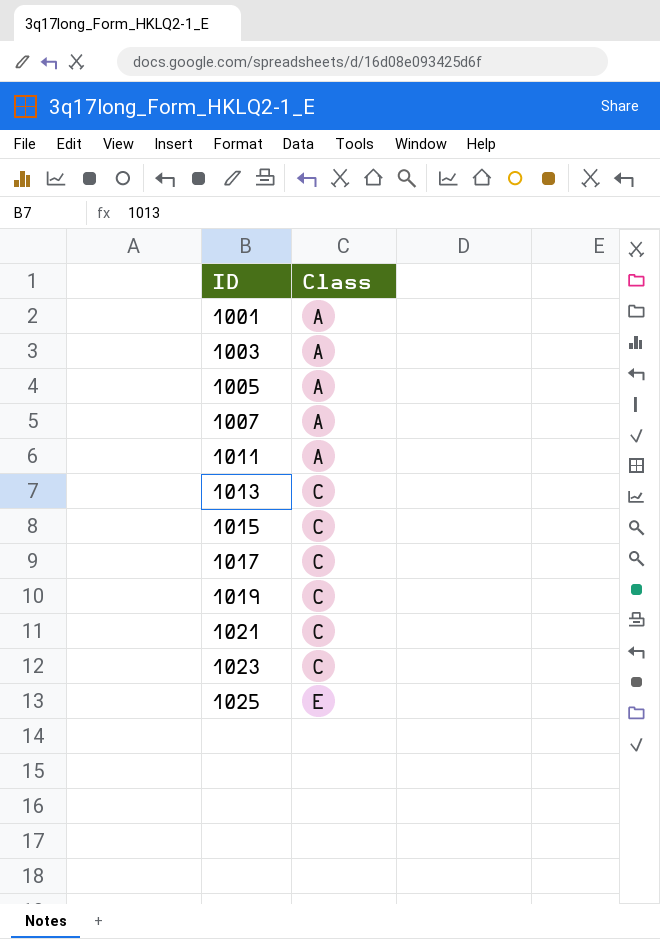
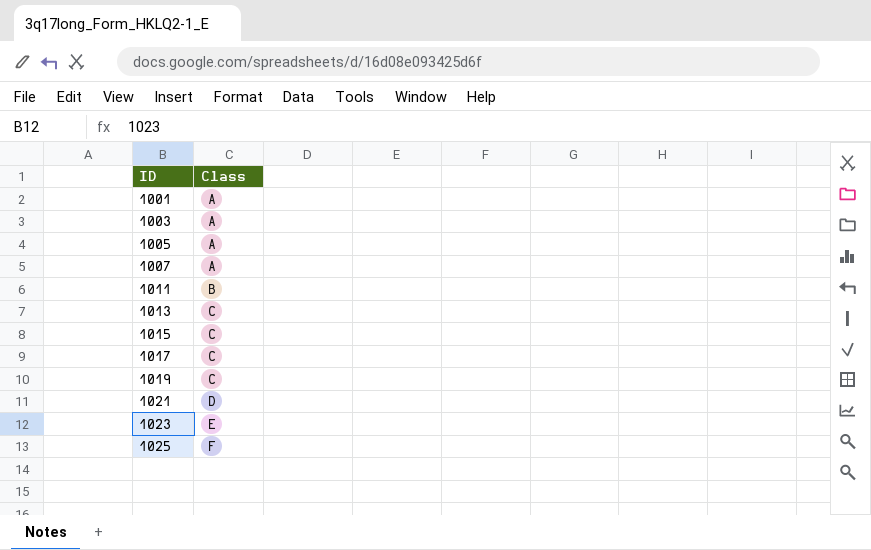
1011 | Class: A -> B
1021 | Class: C -> D
1023 | Class: C -> E
1025 | Class: E -> F

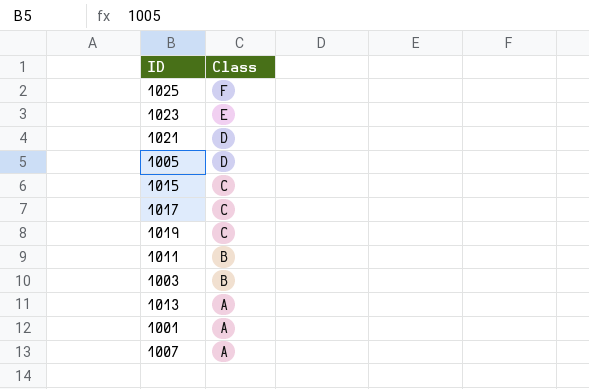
row order: ID ascending -> Class descending
1005 | Class: A -> D
1003 | Class: A -> B
1013 | Class: C -> A

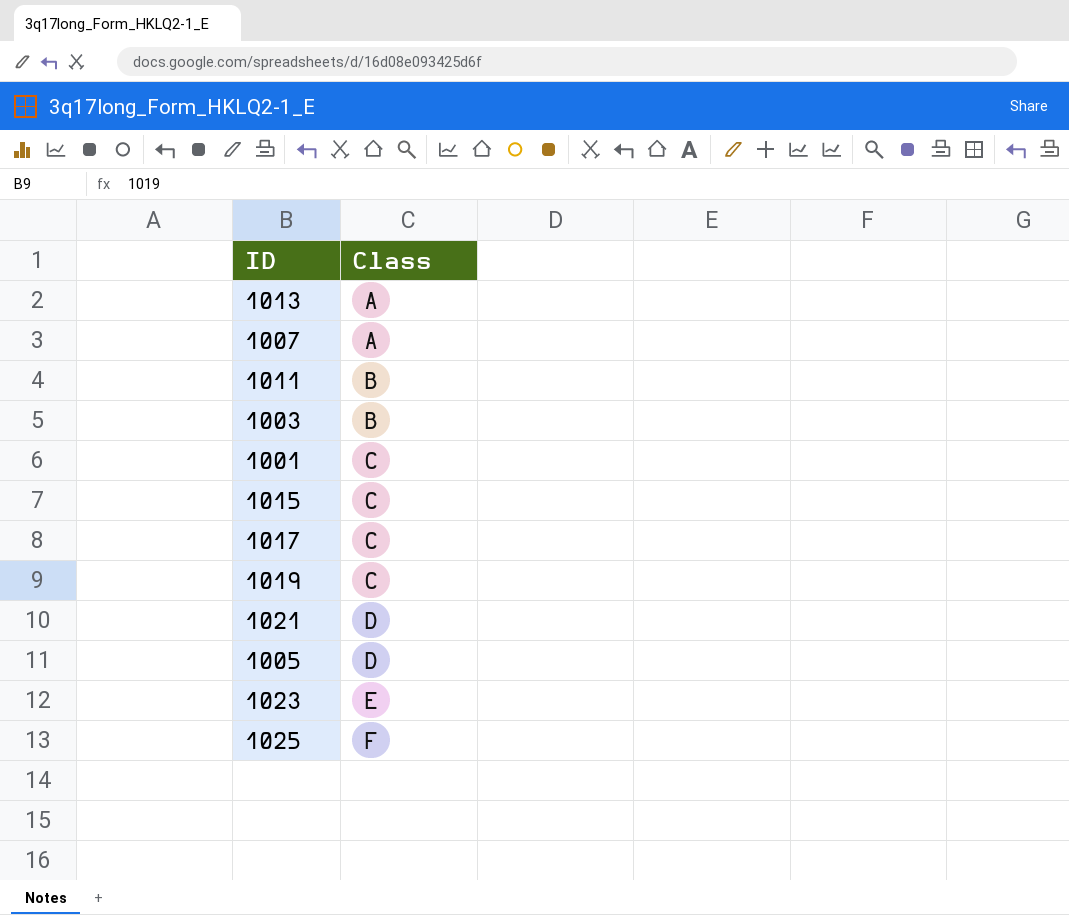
row order: Class descending -> Class ascending
1001 | Class: A -> C

